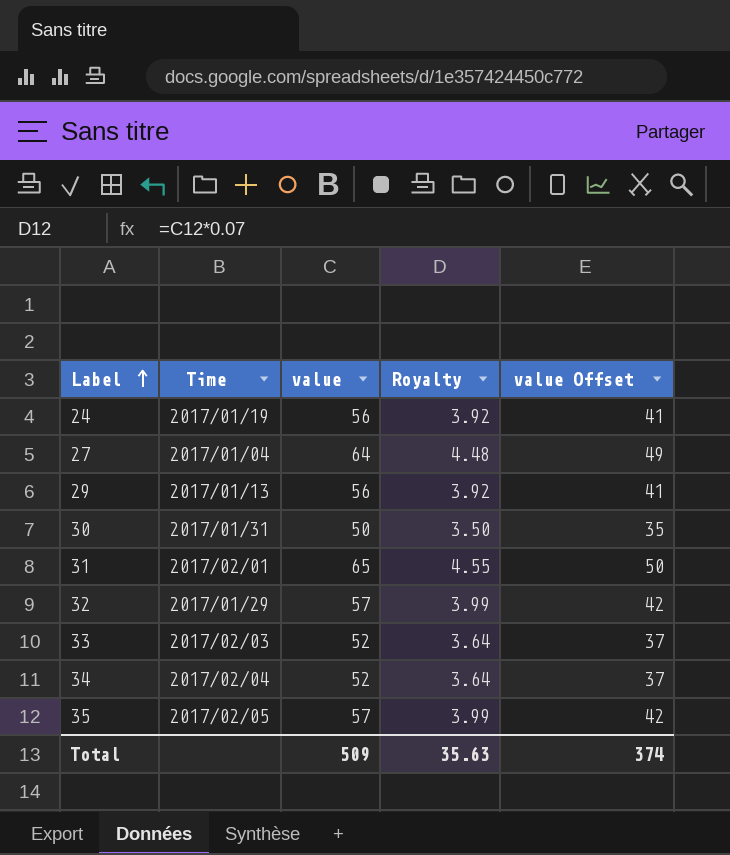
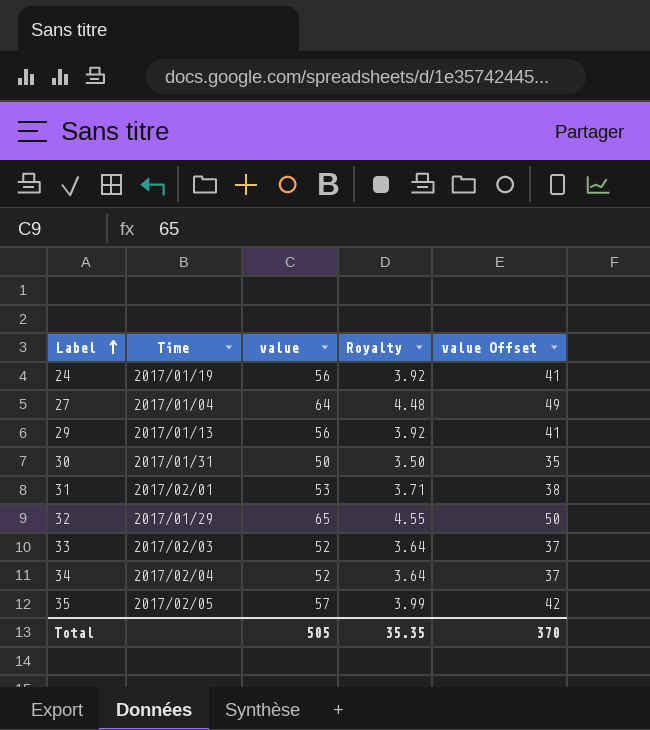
31 | value: 65 -> 53
31 | Royalty: 4.55 -> 3.71
31 | value Offset: 50 -> 38
32 | value: 57 -> 65
32 | Royalty: 3.99 -> 4.55
32 | value Offset: 42 -> 50
Total | value: 509 -> 505
Total | Royalty: 35.63 -> 35.35
Total | value Offset: 374 -> 370

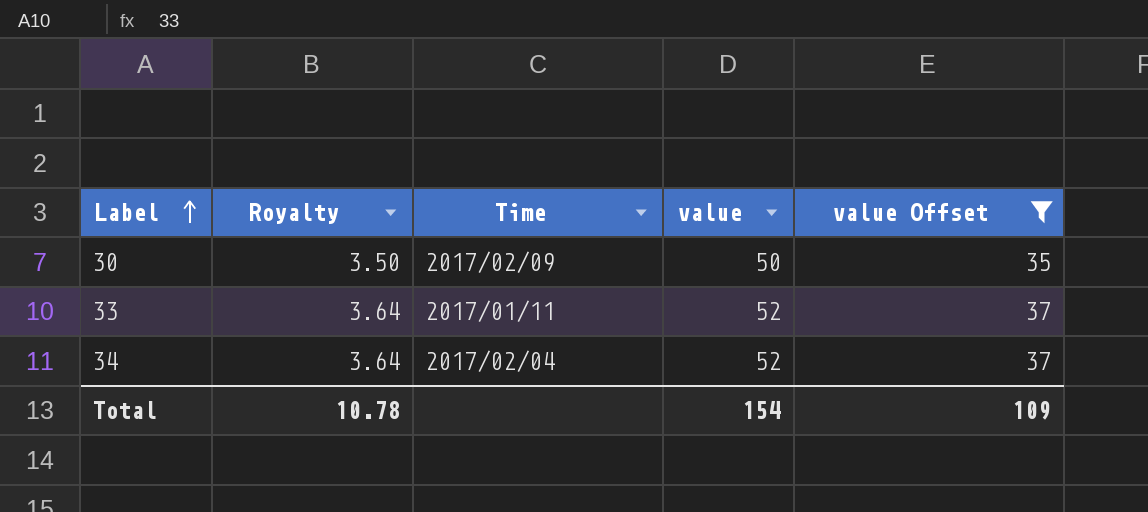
filter: none -> value Offset <= 37
column Royalty | position: 4 -> 2
30 | Time: 2017/01/31 -> 2017/02/09
33 | Time: 2017/02/03 -> 2017/01/11
Total | Royalty: 35.35 -> 10.78
Total | value: 505 -> 154
Total | value Offset: 370 -> 109

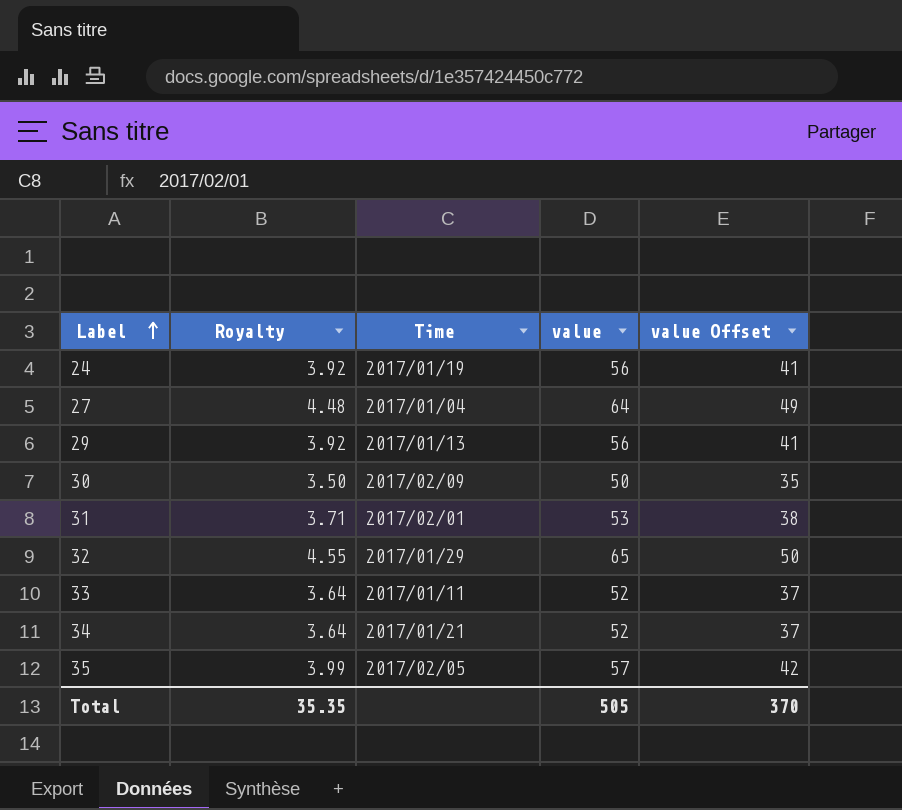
filter: value Offset <= 37 -> none
34 | Time: 2017/02/04 -> 2017/01/21
Total | Royalty: 10.78 -> 35.35
Total | value: 154 -> 505
Total | value Offset: 109 -> 370

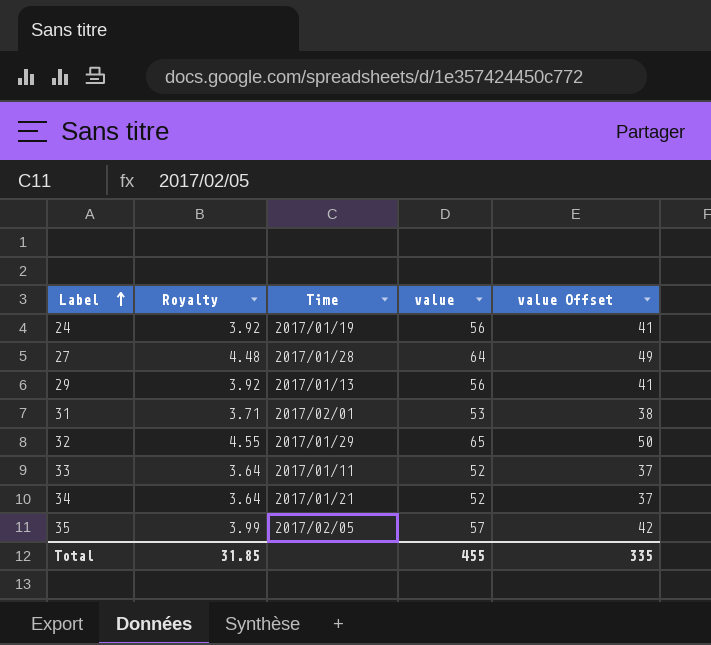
row 30: 3.50 | 2017/02/09 | 50 | 35 -> none
27 | Time: 2017/01/04 -> 2017/01/28
Total | Royalty: 35.35 -> 31.85
Total | value: 505 -> 455
Total | value Offset: 370 -> 335

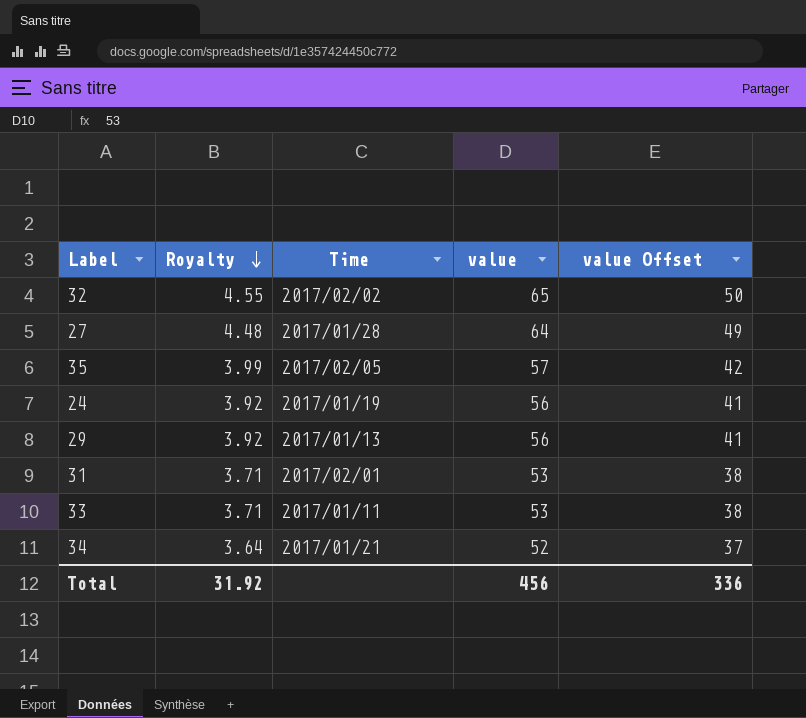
row order: Label ascending -> Royalty descending
32 | Time: 2017/01/29 -> 2017/02/02
33 | Royalty: 3.64 -> 3.71
33 | value: 52 -> 53
33 | value Offset: 37 -> 38
Total | Royalty: 31.85 -> 31.92
Total | value: 455 -> 456
Total | value Offset: 335 -> 336

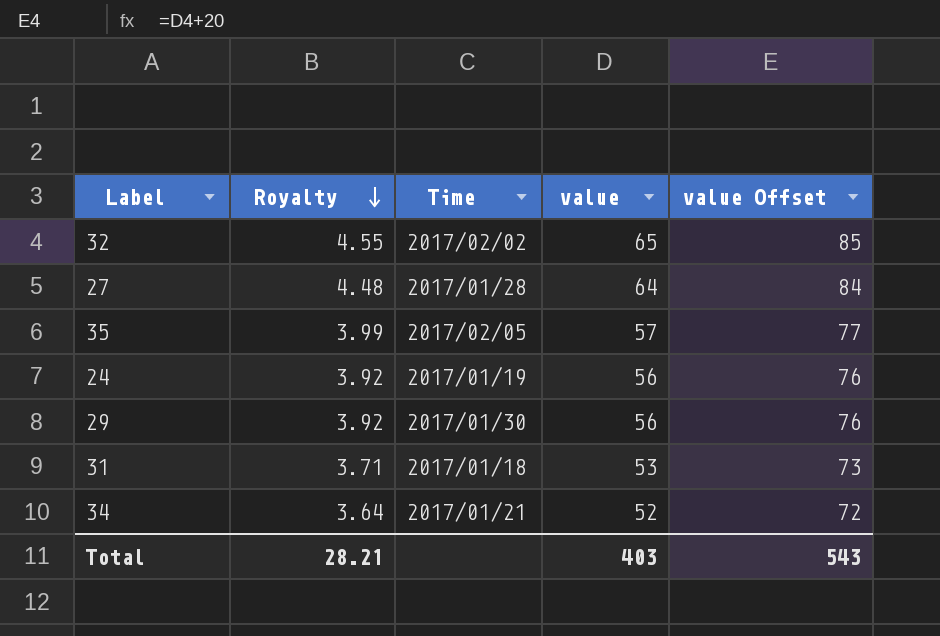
column value Offset | formula: [value] - 15 -> [value] + 20
row 33: 3.71 | 2017/01/11 | 53 | 38 -> none
29 | Time: 2017/01/13 -> 2017/01/30
31 | Time: 2017/02/01 -> 2017/01/18
Total | Royalty: 31.92 -> 28.21
Total | value: 456 -> 403
Total | value Offset: 336 -> 543

